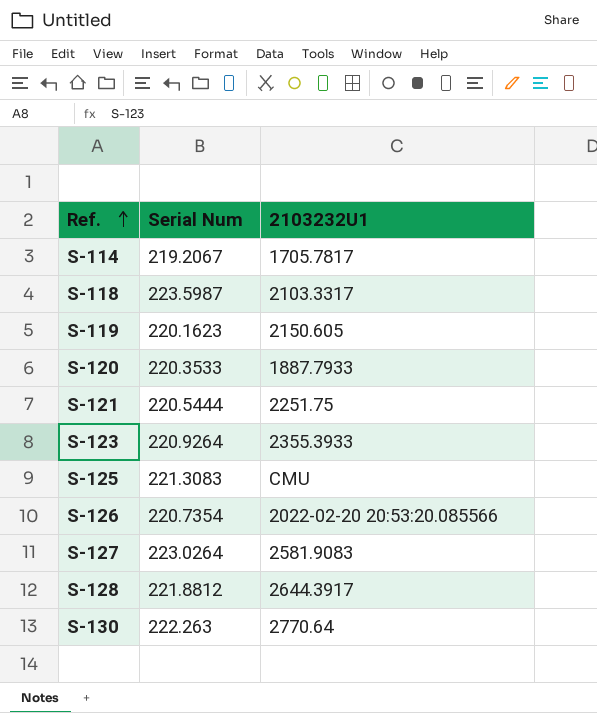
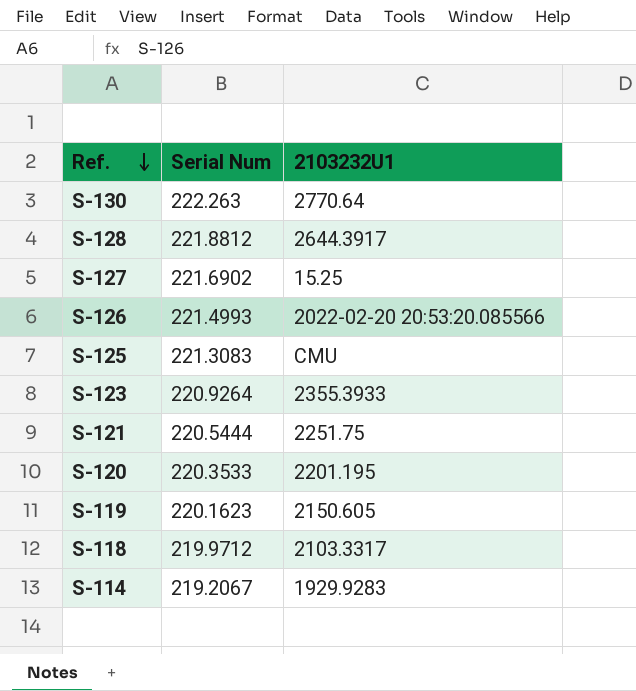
row order: Ref. ascending -> Ref. descending
S-127 | Serial Num: 223.0264 -> 221.6902
S-127 | 2103232U1: 2581.9083 -> 15.25
S-126 | Serial Num: 220.7354 -> 221.4993
S-120 | 2103232U1: 1887.7933 -> 2201.195
S-118 | Serial Num: 223.5987 -> 219.9712
S-114 | 2103232U1: 1705.7817 -> 1929.9283

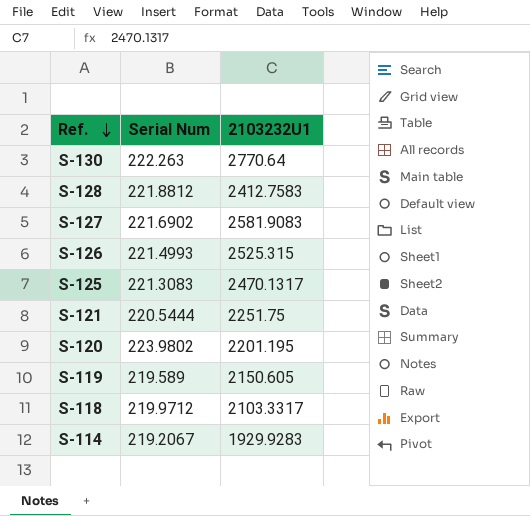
row S-123: 220.9264 | 2355.3933 -> none
S-128 | 2103232U1: 2644.3917 -> 2412.7583
S-127 | 2103232U1: 15.25 -> 2581.9083
S-126 | 2103232U1: 2022-02-20 20:53:20.085566 -> 2525.315
S-125 | 2103232U1: CMU -> 2470.1317
S-120 | Serial Num: 220.3533 -> 223.9802
S-119 | Serial Num: 220.1623 -> 219.589

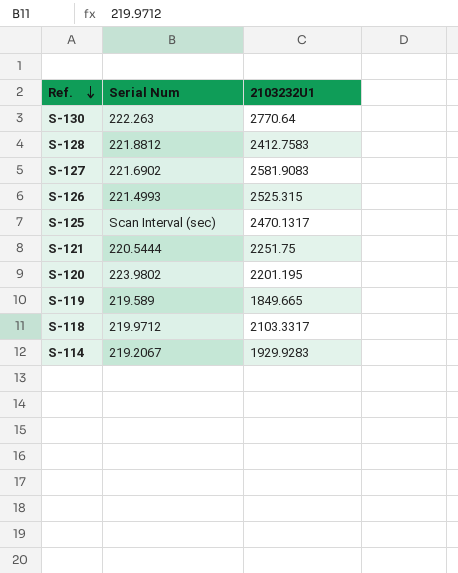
S-125 | Serial Num: 221.3083 -> Scan Interval (sec)
S-119 | 2103232U1: 2150.605 -> 1849.665

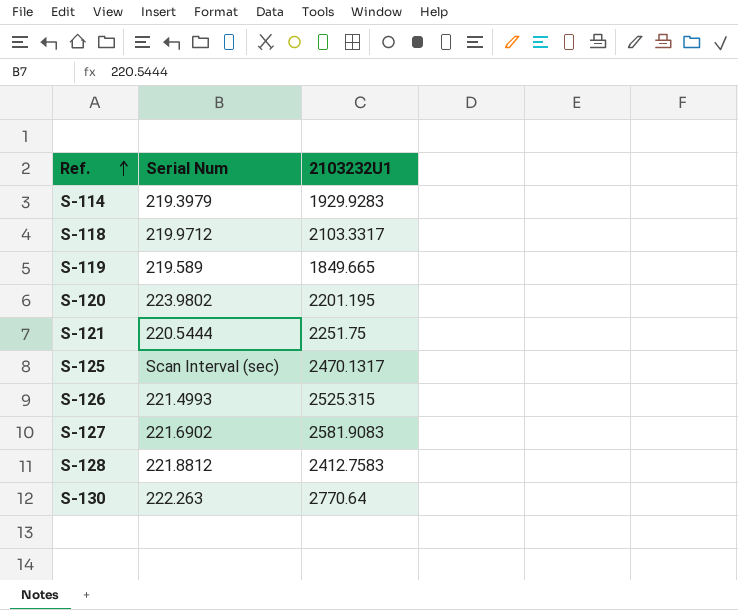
row order: Ref. descending -> Ref. ascending
S-114 | Serial Num: 219.2067 -> 219.3979

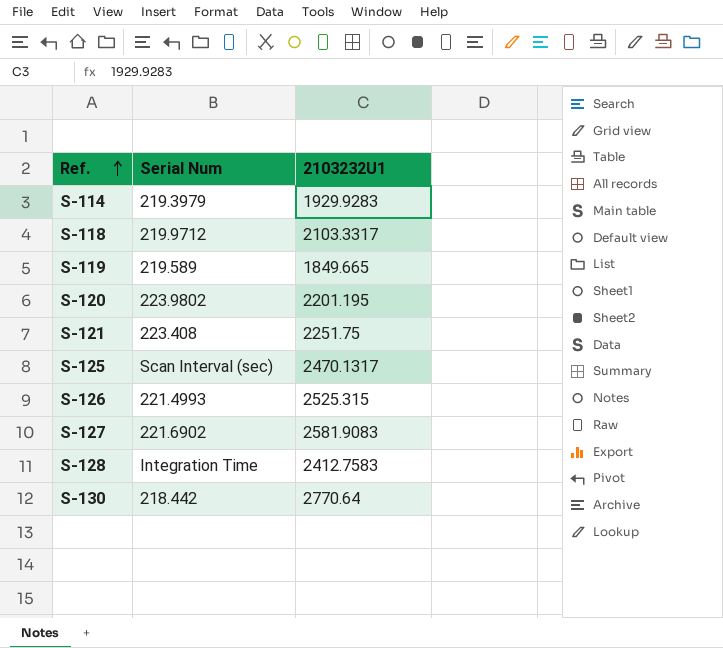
S-121 | Serial Num: 220.5444 -> 223.408
S-128 | Serial Num: 221.8812 -> Integration Time
S-130 | Serial Num: 222.263 -> 218.442

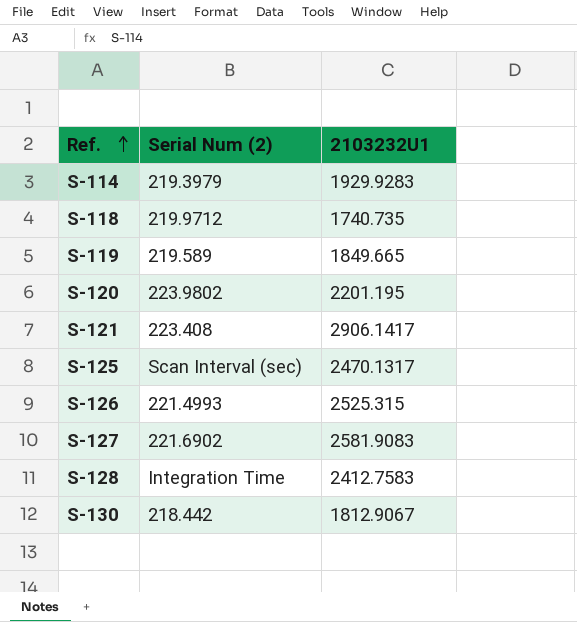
column name: Serial Num -> Serial Num (2)
S-118 | 2103232U1: 2103.3317 -> 1740.735
S-121 | 2103232U1: 2251.75 -> 2906.1417
S-130 | 2103232U1: 2770.64 -> 1812.9067

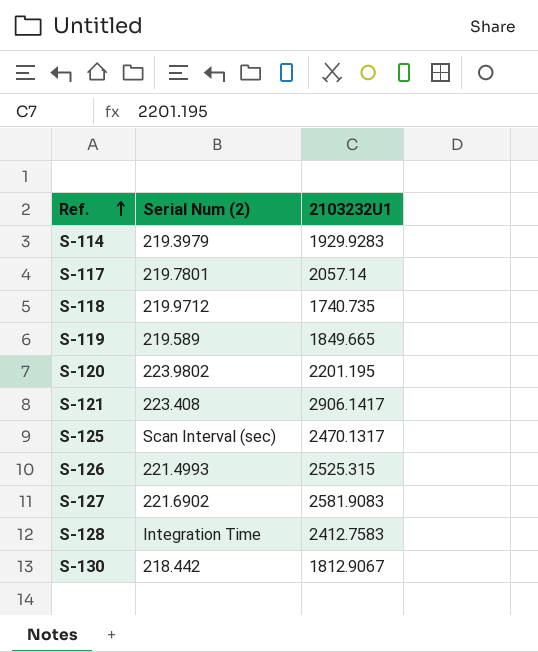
row S-117: none -> 219.7801 | 2057.14

